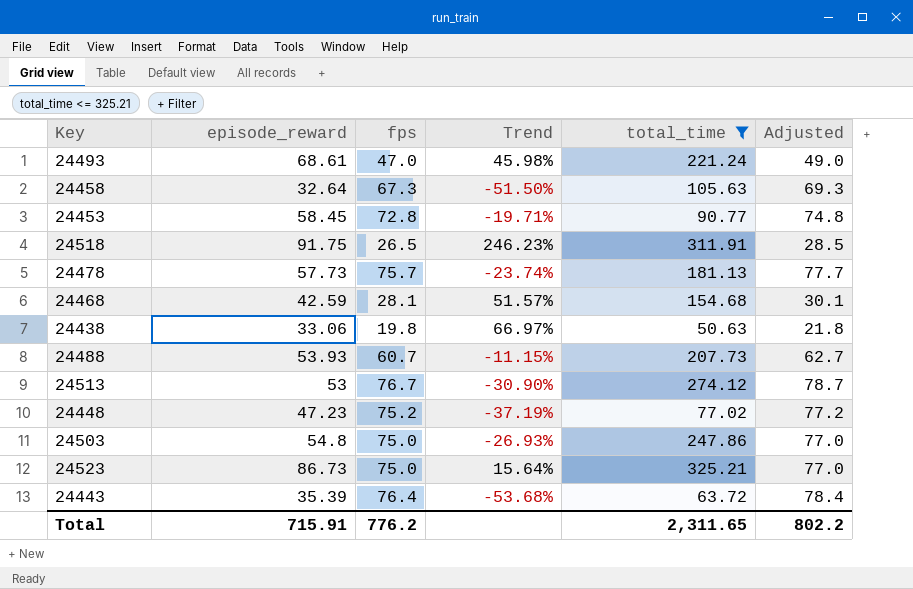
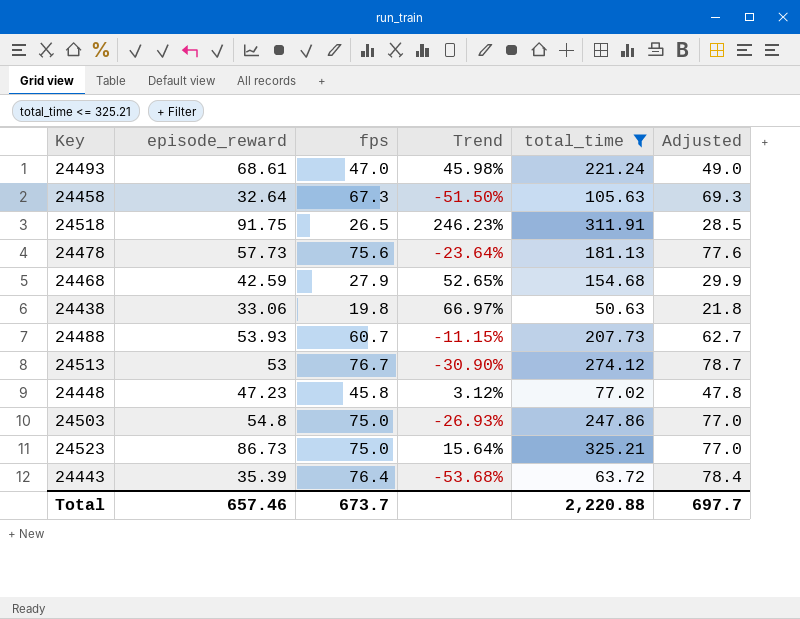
row 24453: 58.45 | 72.8 | -19.71% | 90.77 | 74.8 -> none
24478 | fps: 75.7 -> 75.6
24478 | Trend: -23.74% -> -23.64%
24478 | Adjusted: 77.7 -> 77.6
24468 | fps: 28.1 -> 27.9
24468 | Trend: 51.57% -> 52.65%
24468 | Adjusted: 30.1 -> 29.9
24448 | fps: 75.2 -> 45.8
24448 | Trend: -37.19% -> 3.12%
24448 | Adjusted: 77.2 -> 47.8
Total | episode_reward: 715.91 -> 657.46
Total | fps: 776.2 -> 673.7
Total | total_time: 2,311.65 -> 2,220.88
Total | Adjusted: 802.2 -> 697.7

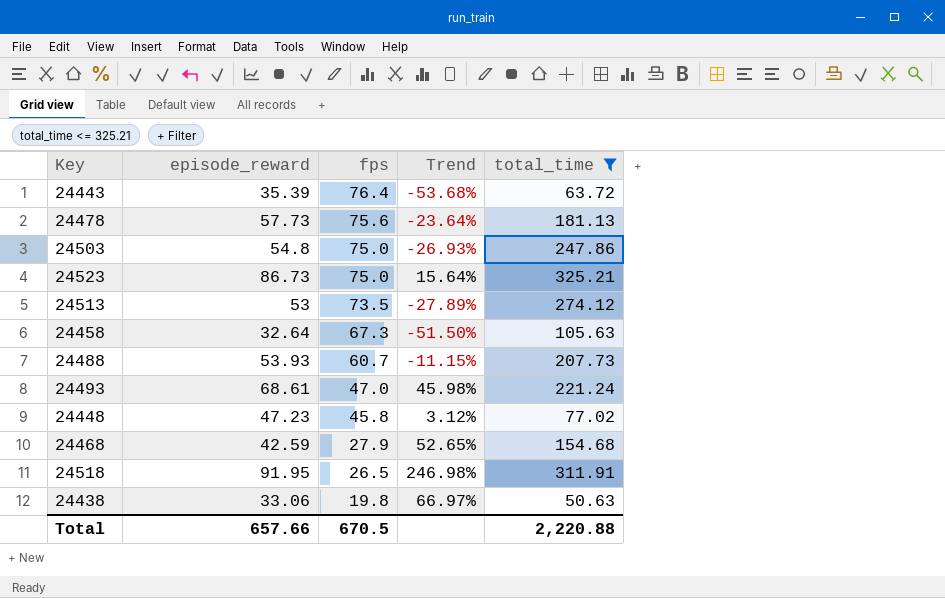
row order: none -> fps descending
column Adjusted | formula: [fps] + 2 -> none
24513 | fps: 76.7 -> 73.5
24513 | Trend: -30.90% -> -27.89%
24518 | episode_reward: 91.75 -> 91.95
24518 | Trend: 246.23% -> 246.98%
Total | episode_reward: 657.46 -> 657.66
Total | fps: 673.7 -> 670.5

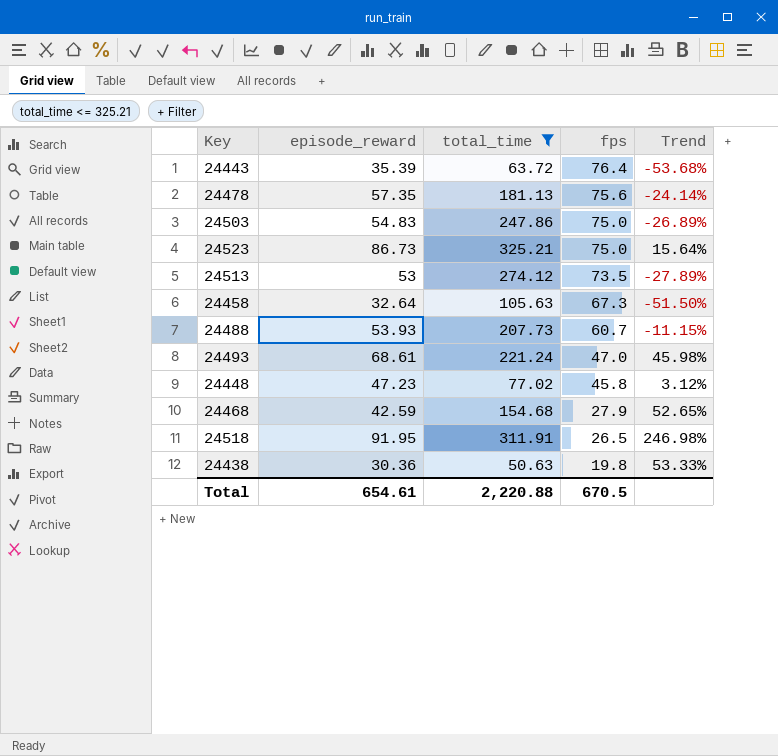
column total_time | position: 5 -> 3
24478 | episode_reward: 57.73 -> 57.35
24478 | Trend: -23.64% -> -24.14%
24503 | episode_reward: 54.8 -> 54.83
24503 | Trend: -26.93% -> -26.89%
24438 | episode_reward: 33.06 -> 30.36
24438 | Trend: 66.97% -> 53.33%
Total | episode_reward: 657.66 -> 654.61

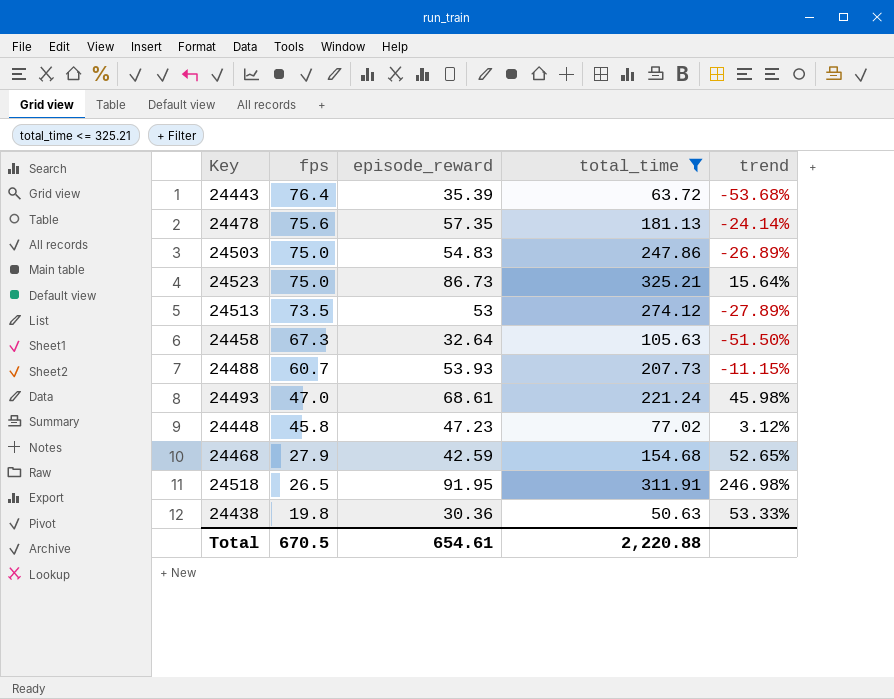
column fps | position: 4 -> 2
column name: Trend -> trend

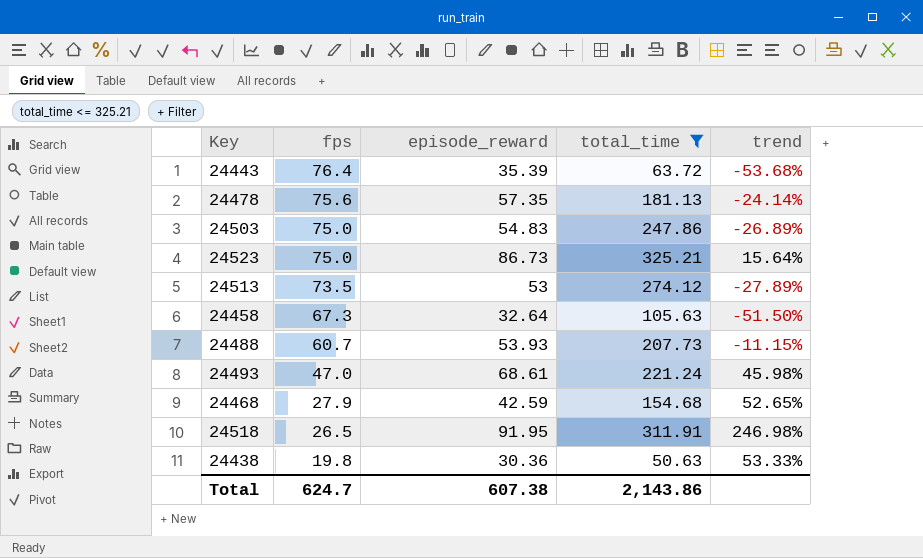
row 24448: 45.8 | 47.23 | 77.02 | 3.12% -> none
Total | fps: 670.5 -> 624.7
Total | episode_reward: 654.61 -> 607.38
Total | total_time: 2,220.88 -> 2,143.86

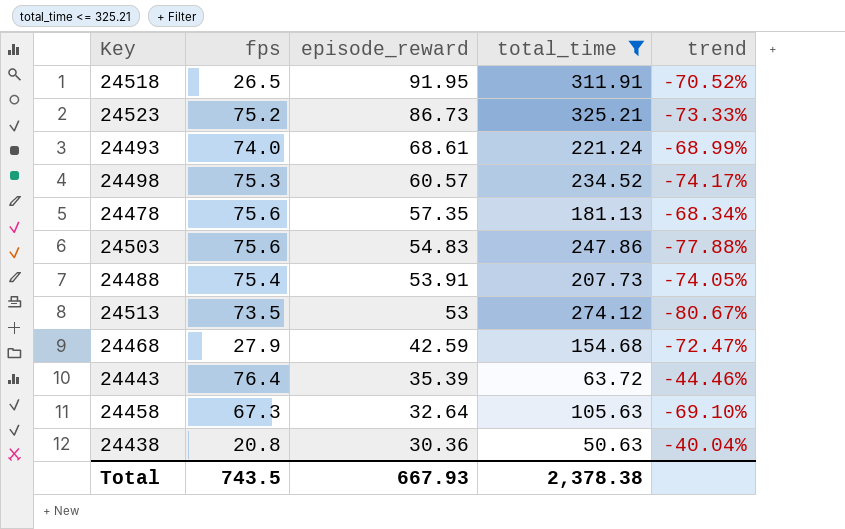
row order: fps descending -> episode_reward descending
column trend | formula: ([episode_reward] - [fps]) / [fps] -> ([episode_reward] - [total_time]) / [total_time]
24523 | fps: 75.0 -> 75.2
24493 | fps: 47.0 -> 74.0
row 24498: none -> 75.3 | 60.57 | 234.52 | -74.17%
24503 | fps: 75.0 -> 75.6
24488 | fps: 60.7 -> 75.4
24488 | episode_reward: 53.93 -> 53.91
24438 | fps: 19.8 -> 20.8
Total | fps: 624.7 -> 743.5
Total | episode_reward: 607.38 -> 667.93
Total | total_time: 2,143.86 -> 2,378.38

